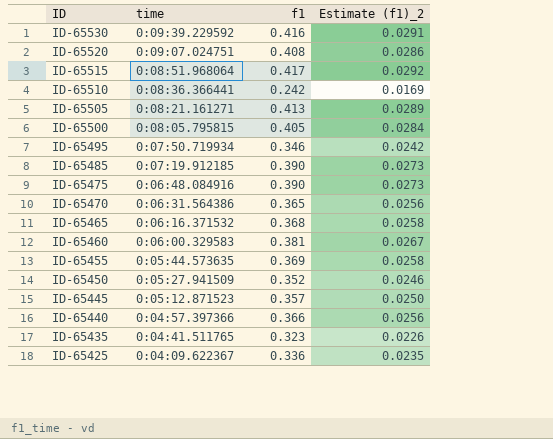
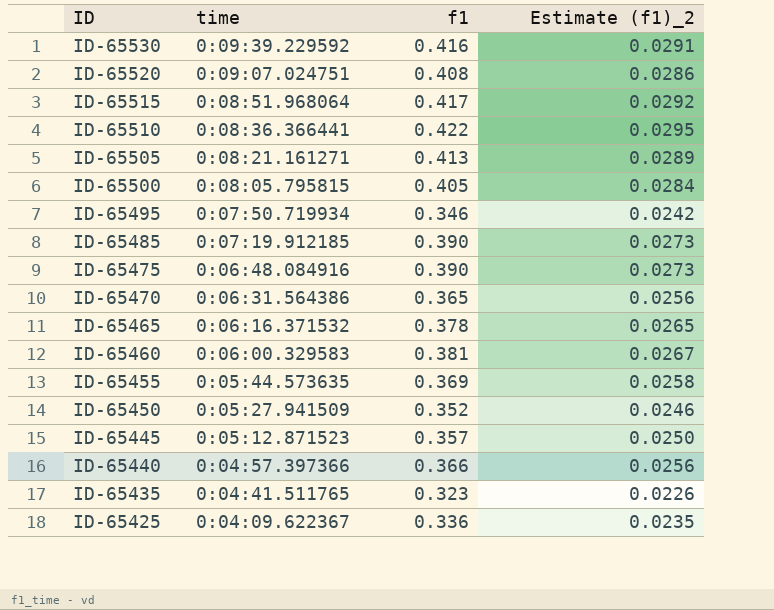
ID-65510 | f1: 0.242 -> 0.422
ID-65510 | Estimate (f1)_2: 0.0169 -> 0.0295
ID-65465 | f1: 0.368 -> 0.378
ID-65465 | Estimate (f1)_2: 0.0258 -> 0.0265

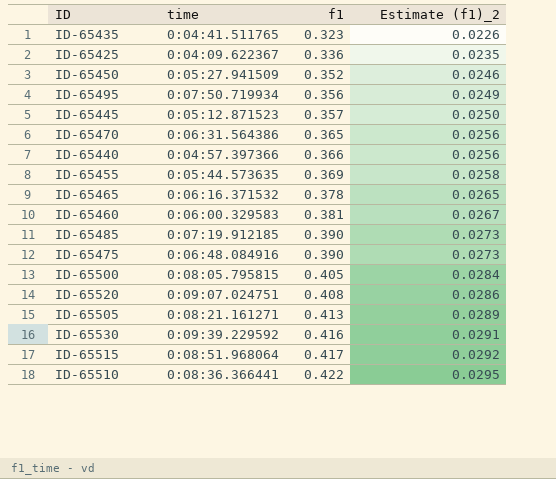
row order: ID descending -> f1 ascending
ID-65495 | f1: 0.346 -> 0.356
ID-65495 | Estimate (f1)_2: 0.0242 -> 0.0249

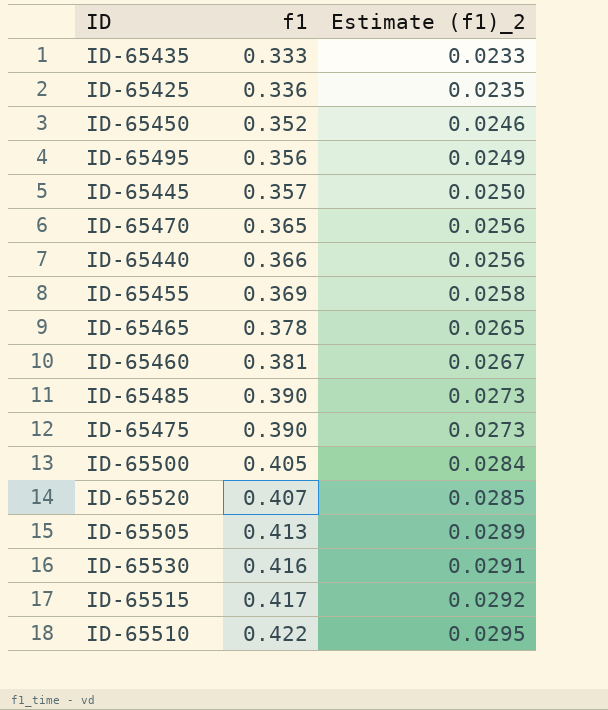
column time | position: 2 -> none
ID-65435 | f1: 0.323 -> 0.333
ID-65435 | Estimate (f1)_2: 0.0226 -> 0.0233
ID-65520 | f1: 0.408 -> 0.407
ID-65520 | Estimate (f1)_2: 0.0286 -> 0.0285

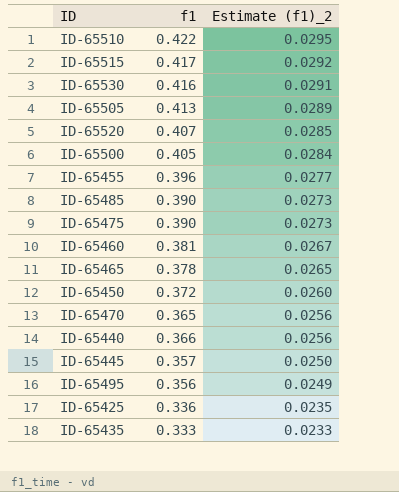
row order: f1 ascending -> Estimate (f1)_2 descending
ID-65455 | f1: 0.369 -> 0.396
ID-65455 | Estimate (f1)_2: 0.0258 -> 0.0277
ID-65450 | f1: 0.352 -> 0.372
ID-65450 | Estimate (f1)_2: 0.0246 -> 0.0260

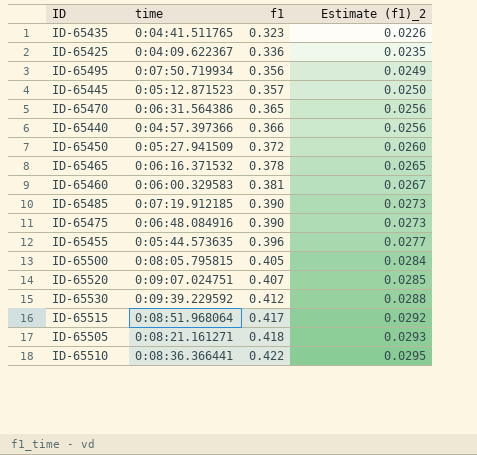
row order: Estimate (f1)_2 descending -> f1 ascending
column time | position: none -> 2
ID-65435 | f1: 0.333 -> 0.323
ID-65435 | Estimate (f1)_2: 0.0233 -> 0.0226
ID-65530 | f1: 0.416 -> 0.412
ID-65530 | Estimate (f1)_2: 0.0291 -> 0.0288
ID-65505 | f1: 0.413 -> 0.418
ID-65505 | Estimate (f1)_2: 0.0289 -> 0.0293

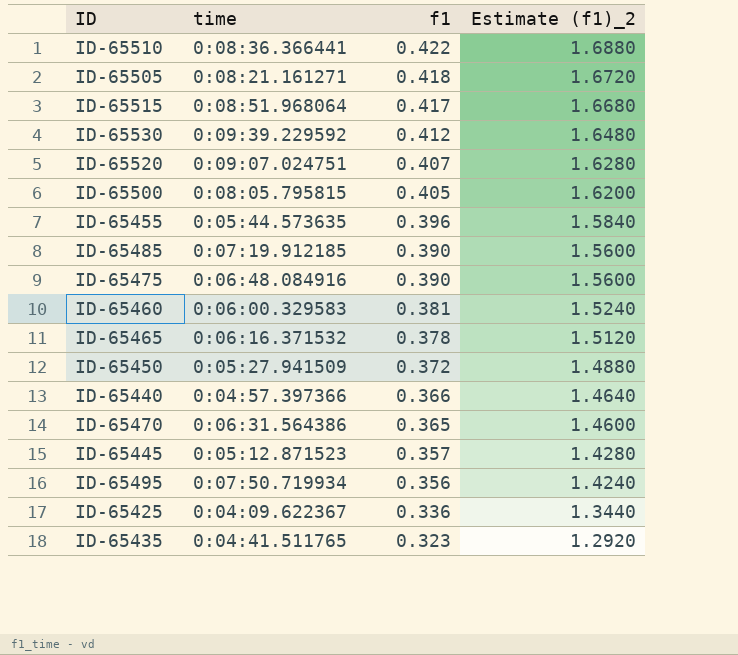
row order: f1 ascending -> f1 descending
column Estimate (f1)_2 | formula: [f1] * 0.07 -> [f1] * 4

